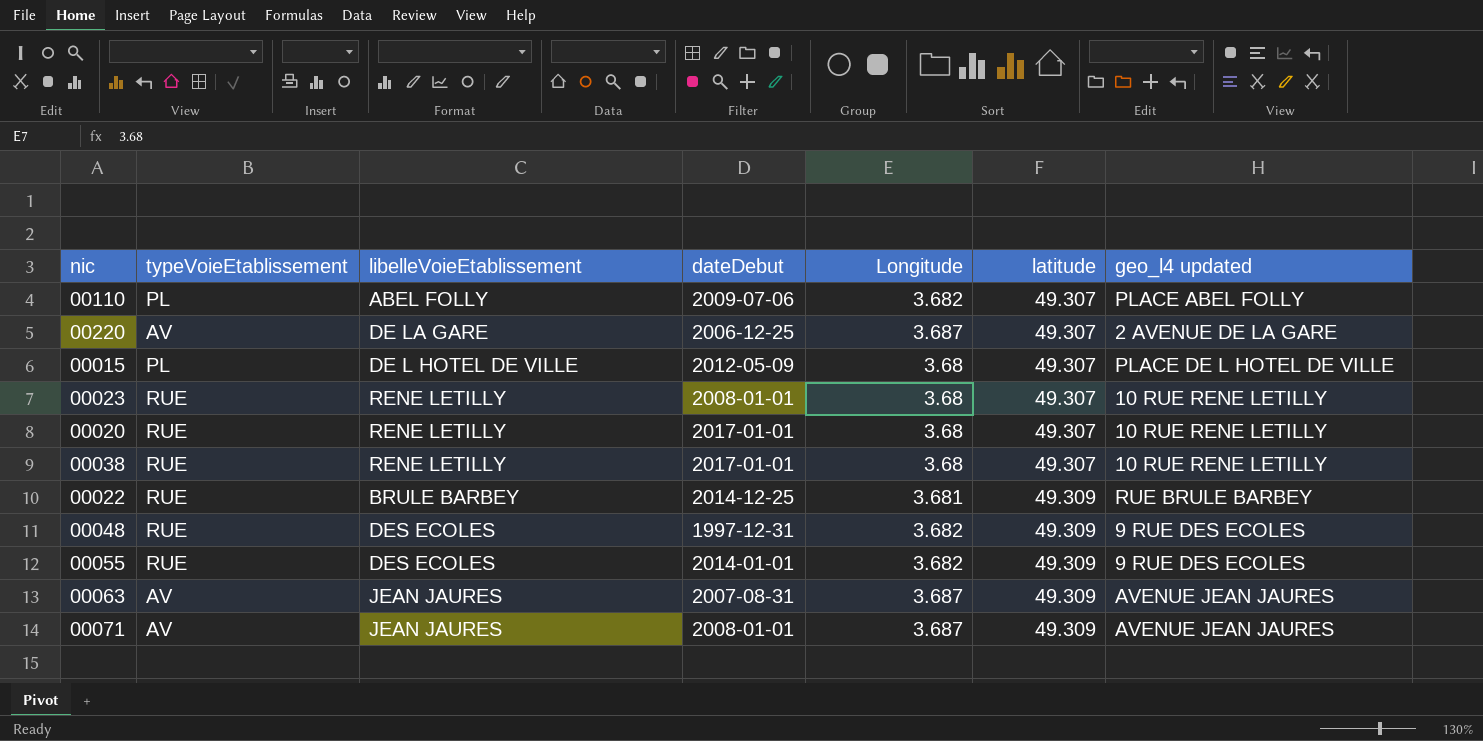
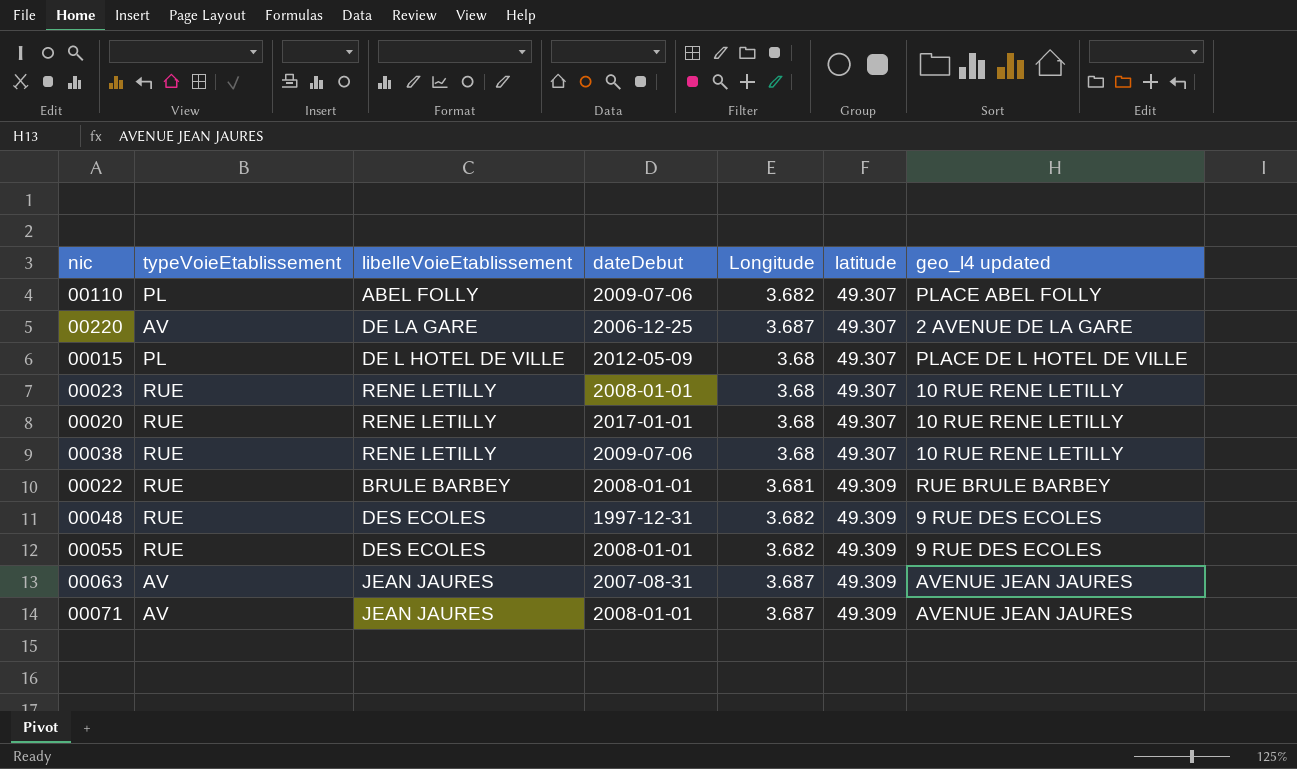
00038 | dateDebut: 2017-01-01 -> 2009-07-06
00022 | dateDebut: 2014-12-25 -> 2008-01-01
00055 | dateDebut: 2014-01-01 -> 2008-01-01

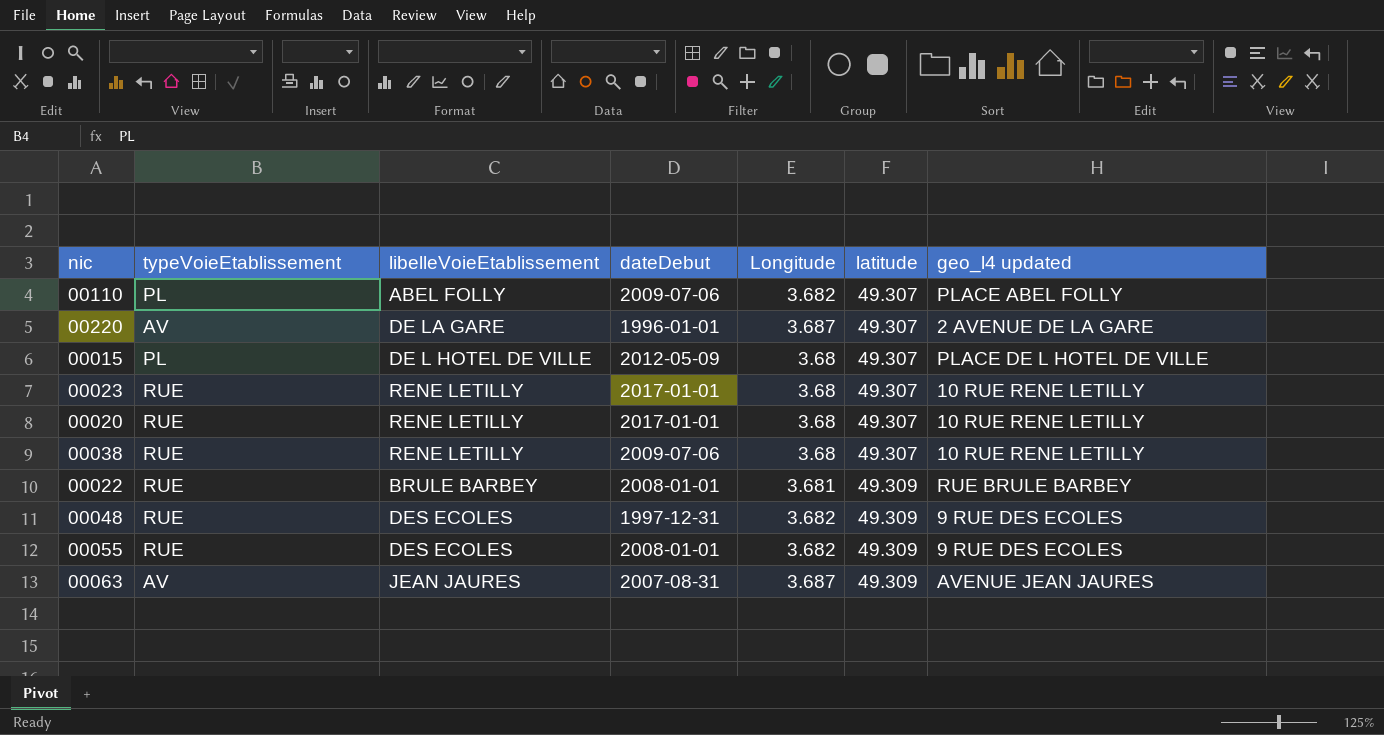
row 00071: AV | JEAN JAURES | 2008-01-01 | 3.687 | 49.309 | AVENUE JEAN JAURES -> none
00220 | dateDebut: 2006-12-25 -> 1996-01-01
00023 | dateDebut: 2008-01-01 -> 2017-01-01

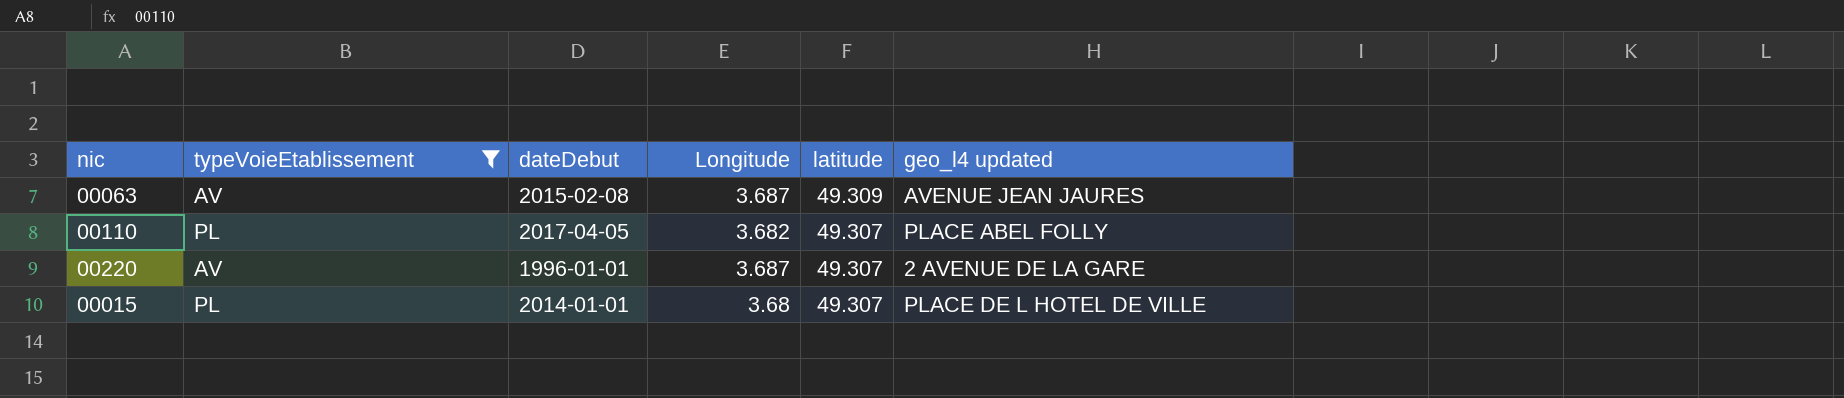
filter: none -> typeVoieEtablissement != RUE
row order: latitude ascending -> latitude descending
column libelleVoieEtablissement | position: 3 -> none
00063 | dateDebut: 2007-08-31 -> 2015-02-08
00110 | dateDebut: 2009-07-06 -> 2017-04-05
00015 | dateDebut: 2012-05-09 -> 2014-01-01

